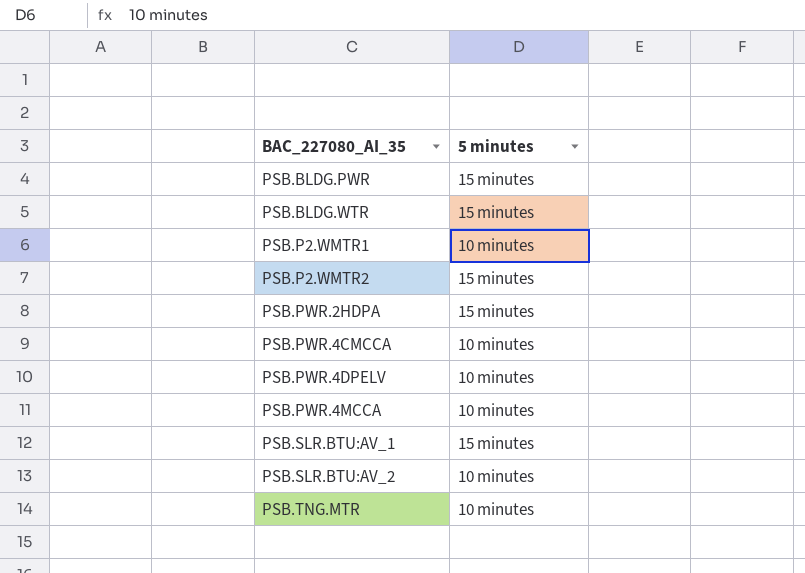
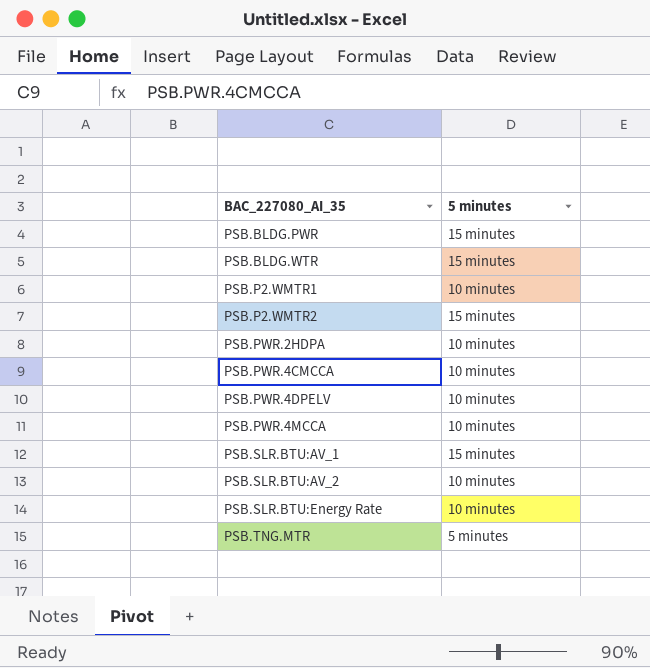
PSB.PWR.2HDPA | 5 minutes: 15 minutes -> 10 minutes
row PSB.SLR.BTU:Energy Rate: none -> 10 minutes
PSB.TNG.MTR | 5 minutes: 10 minutes -> 5 minutes

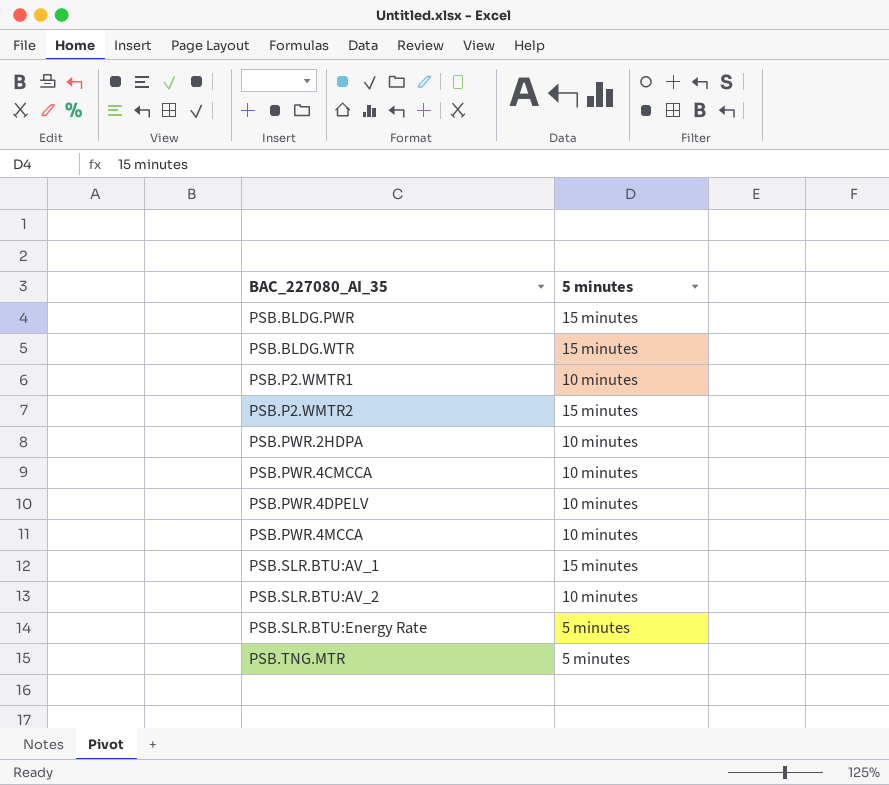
PSB.SLR.BTU:Energy Rate | 5 minutes: 10 minutes -> 5 minutes

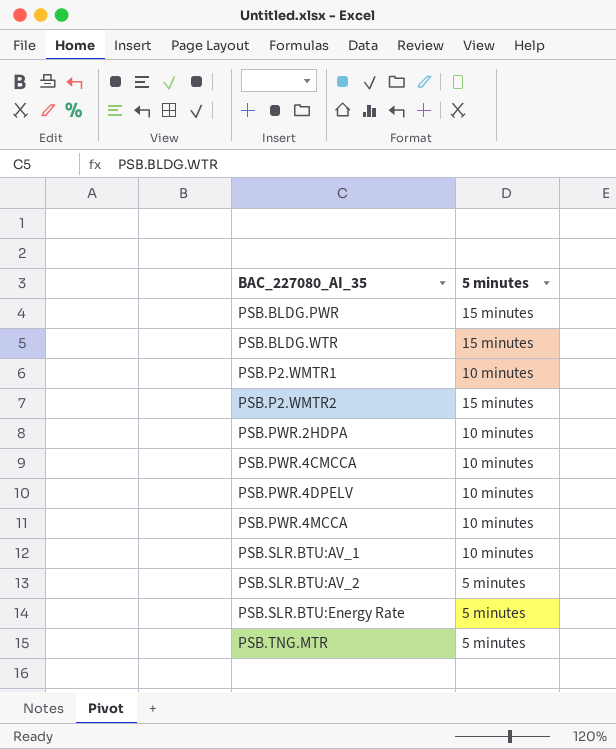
PSB.SLR.BTU:AV_1 | 5 minutes: 15 minutes -> 10 minutes
PSB.SLR.BTU:AV_2 | 5 minutes: 10 minutes -> 5 minutes

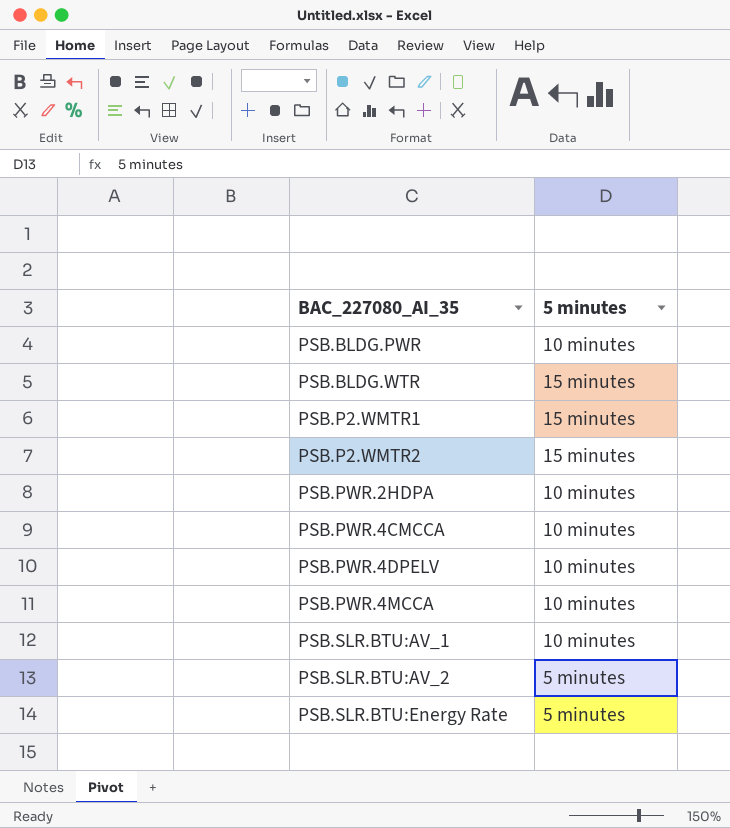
row PSB.TNG.MTR: 5 minutes -> none
PSB.BLDG.PWR | 5 minutes: 15 minutes -> 10 minutes
PSB.P2.WMTR1 | 5 minutes: 10 minutes -> 15 minutes

